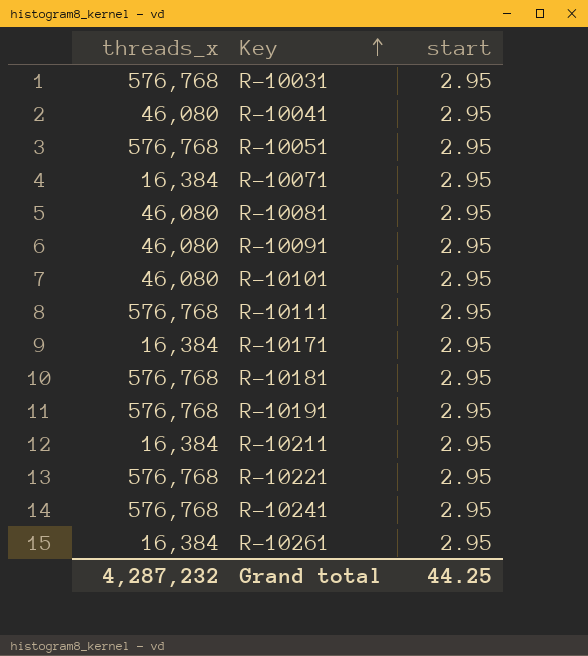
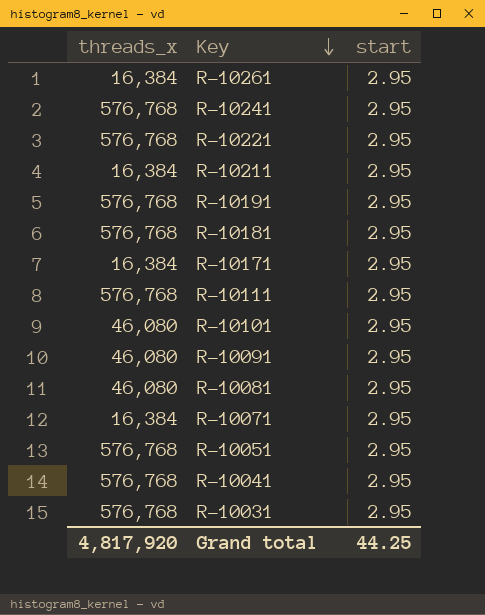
row order: Key ascending -> Key descending
R-10041 | threads_x: 46,080 -> 576,768
Grand total | threads_x: 4,287,232 -> 4,817,920

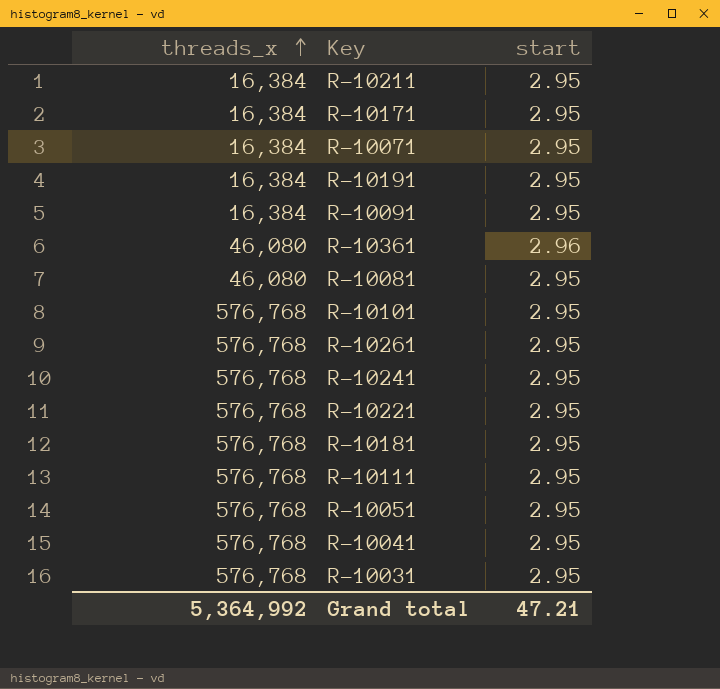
row order: Key descending -> threads_x ascending
R-10191 | threads_x: 576,768 -> 16,384
R-10091 | threads_x: 46,080 -> 16,384
row R-10361: none -> 46,080 | 2.96
R-10101 | threads_x: 46,080 -> 576,768
R-10261 | threads_x: 16,384 -> 576,768
Grand total | threads_x: 4,817,920 -> 5,364,992
Grand total | start: 44.25 -> 47.21

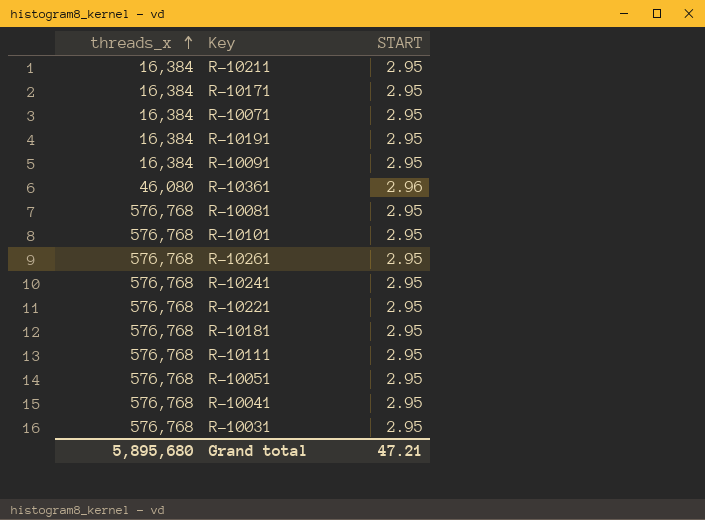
column name: start -> START
R-10081 | threads_x: 46,080 -> 576,768
Grand total | threads_x: 5,364,992 -> 5,895,680

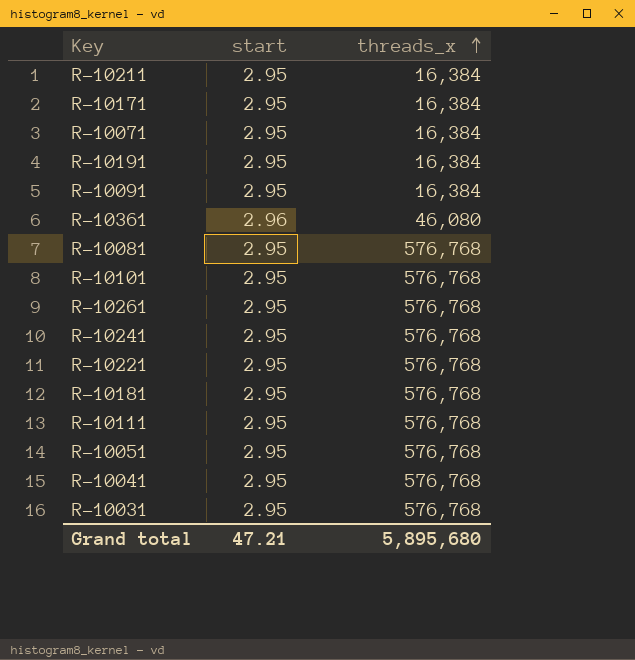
column name: START -> start
column threads_x | position: 1 -> 3

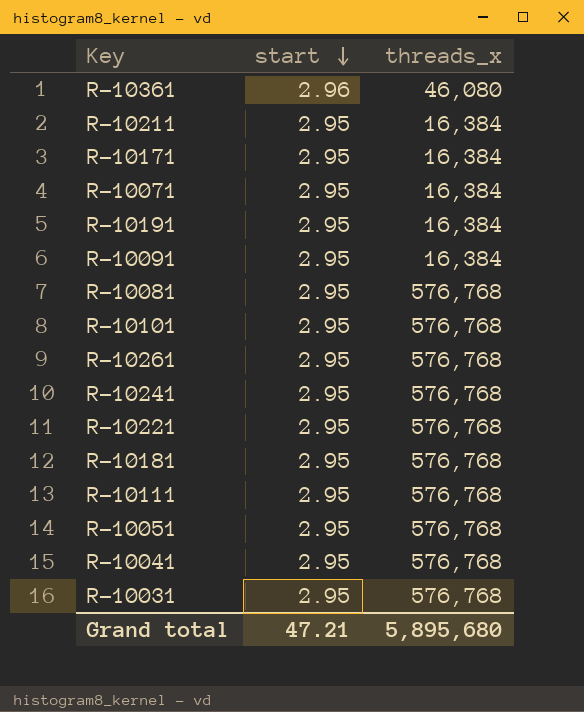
row order: threads_x ascending -> start descending

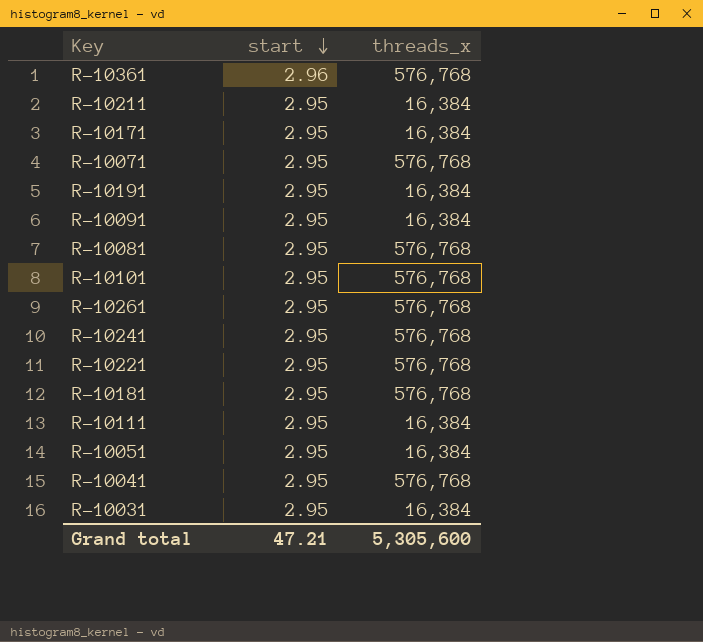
R-10361 | threads_x: 46,080 -> 576,768
R-10071 | threads_x: 16,384 -> 576,768
R-10111 | threads_x: 576,768 -> 16,384
R-10051 | threads_x: 576,768 -> 16,384
R-10031 | threads_x: 576,768 -> 16,384
Grand total | threads_x: 5,895,680 -> 5,305,600

